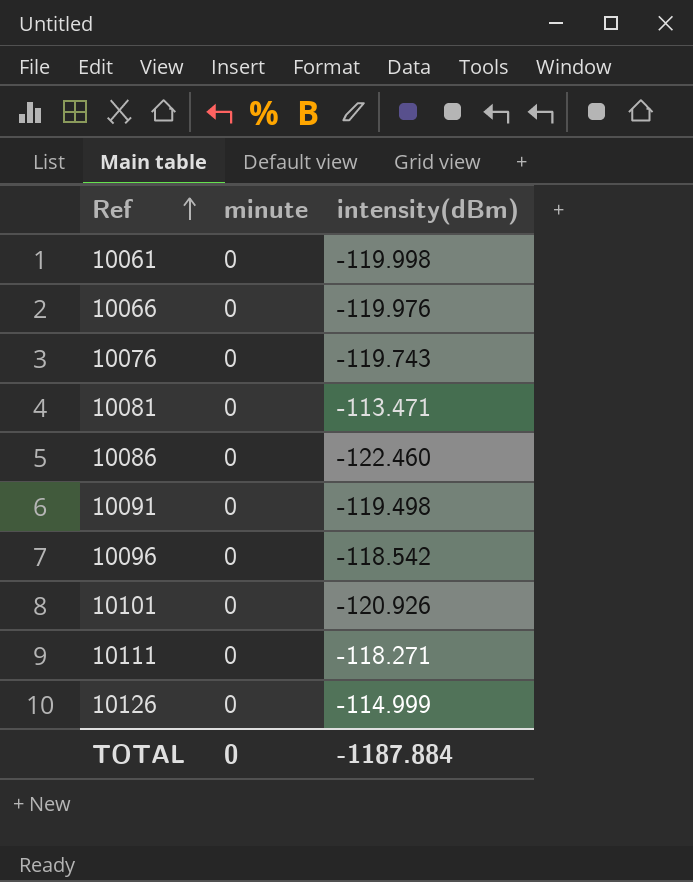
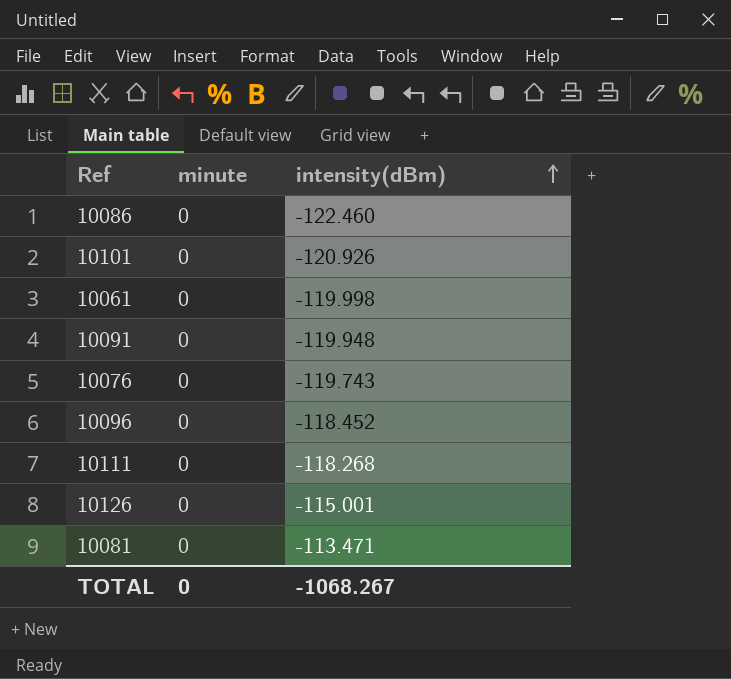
row order: Ref ascending -> intensity(dBm) ascending
row 10066: 0 | -119.976 -> none
10091 | intensity(dBm): -119.498 -> -119.948
10096 | intensity(dBm): -118.542 -> -118.452
10111 | intensity(dBm): -118.271 -> -118.268
10126 | intensity(dBm): -114.999 -> -115.001
TOTAL | intensity(dBm): -1187.884 -> -1068.267

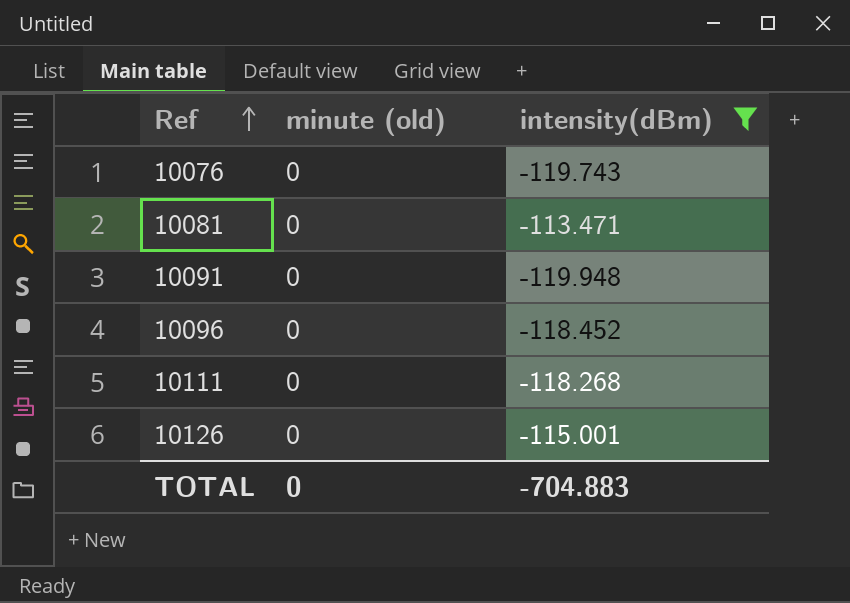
filter: none -> intensity(dBm) >= -119.948
row order: intensity(dBm) ascending -> Ref ascending
column name: minute -> minute (old)
TOTAL | intensity(dBm): -1068.267 -> -704.883

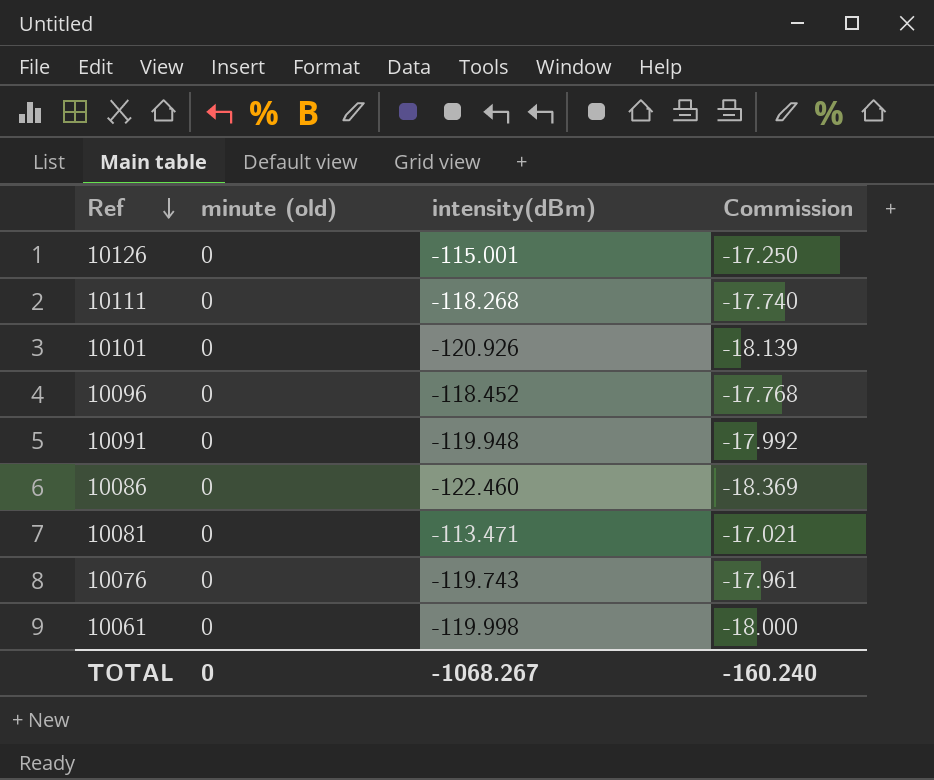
filter: intensity(dBm) >= -119.948 -> none
row order: Ref ascending -> Ref descending
column Commission | formula: none -> [intensity(dBm)] * 0.15
TOTAL | intensity(dBm): -704.883 -> -1068.267

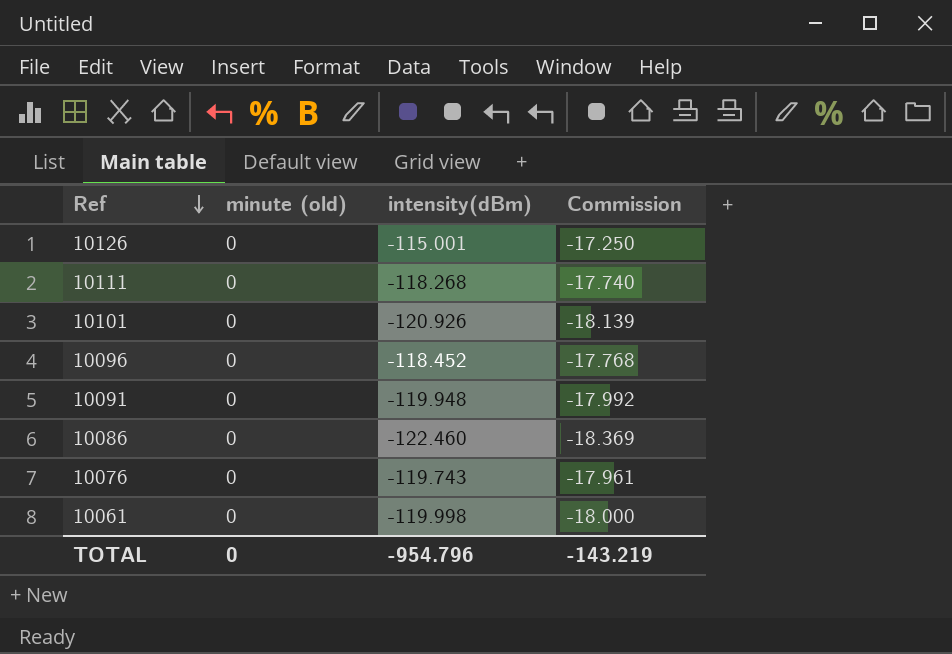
row 10081: 0 | -113.471 | -17.021 -> none
TOTAL | intensity(dBm): -1068.267 -> -954.796
TOTAL | Commission: -160.240 -> -143.219

